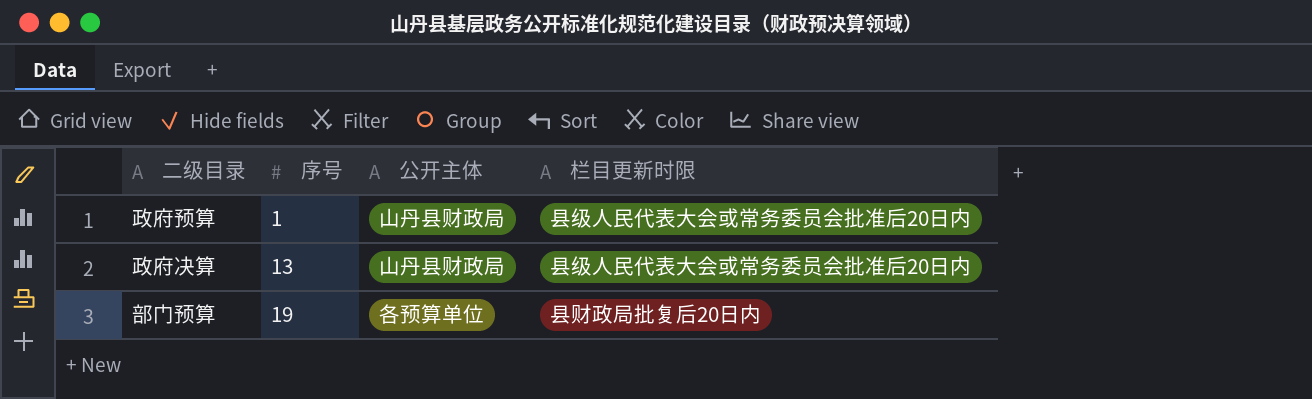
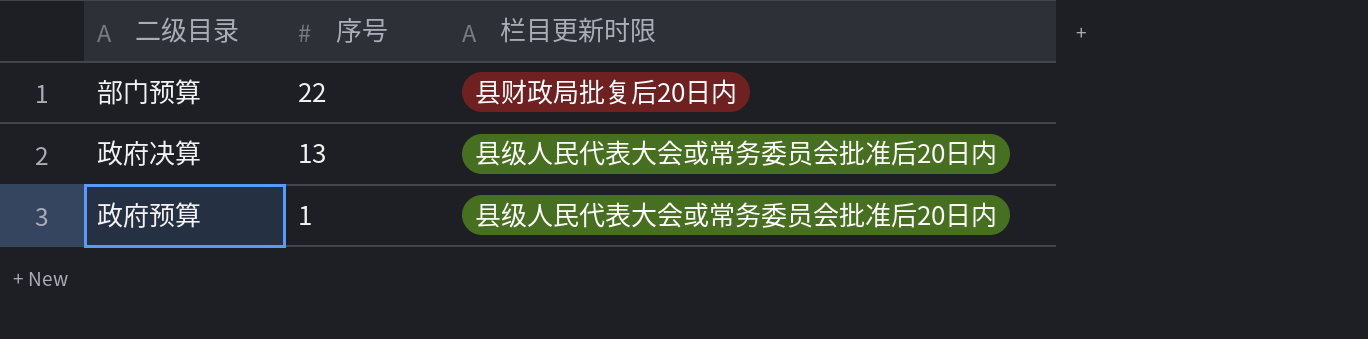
row order: 序号 ascending -> 序号 descending
column 公开主体 | position: 3 -> none
部门预算 | 序号: 19 -> 22

